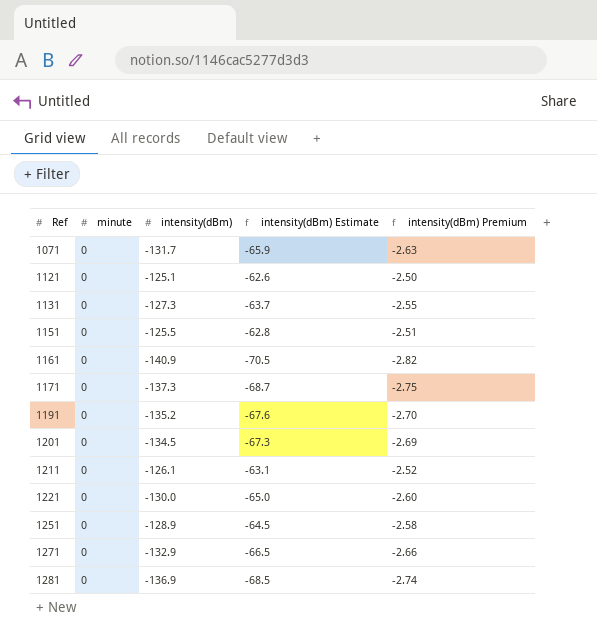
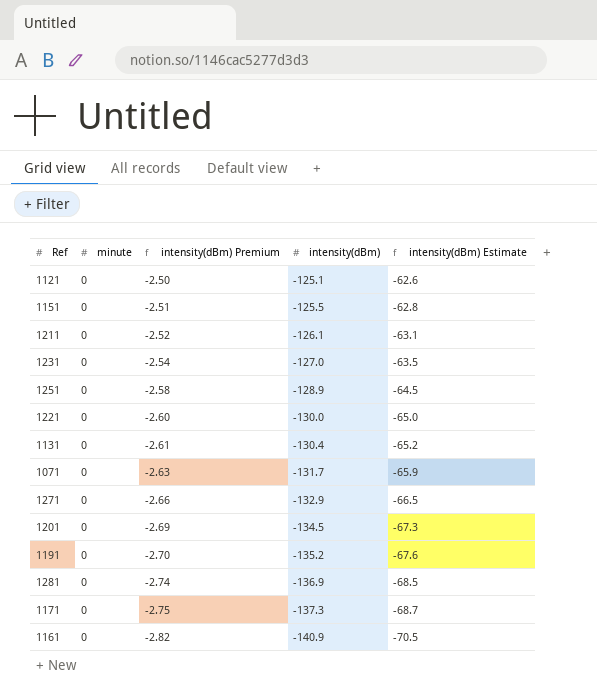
row order: Ref ascending -> intensity(dBm) Premium descending
column intensity(dBm) Premium | position: 5 -> 3
row 1231: none -> 0 | -2.54 | -127.0 | -63.5
1131 | intensity(dBm) Premium: -2.55 -> -2.61
1131 | intensity(dBm): -127.3 -> -130.4
1131 | intensity(dBm) Estimate: -63.7 -> -65.2

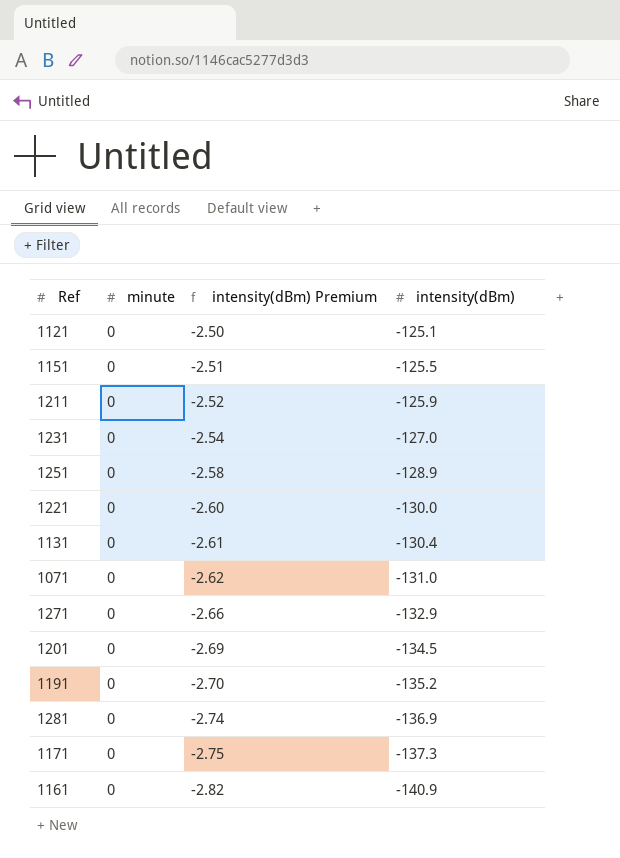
column intensity(dBm) Estimate | formula: [intensity(dBm)] * 0.5 -> none
1211 | intensity(dBm): -126.1 -> -125.9
1071 | intensity(dBm) Premium: -2.63 -> -2.62
1071 | intensity(dBm): -131.7 -> -131.0

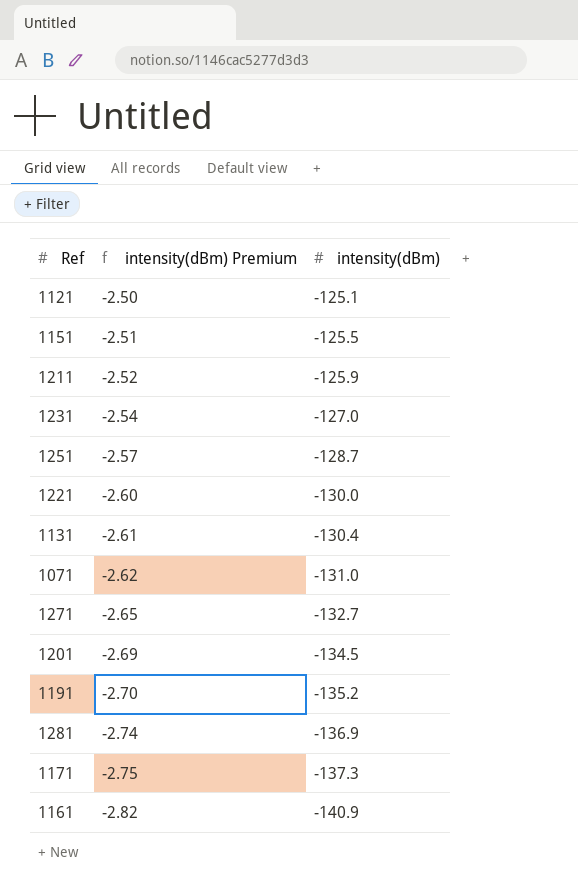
column minute | position: 2 -> none
1251 | intensity(dBm) Premium: -2.58 -> -2.57
1251 | intensity(dBm): -128.9 -> -128.7
1271 | intensity(dBm) Premium: -2.66 -> -2.65
1271 | intensity(dBm): -132.9 -> -132.7

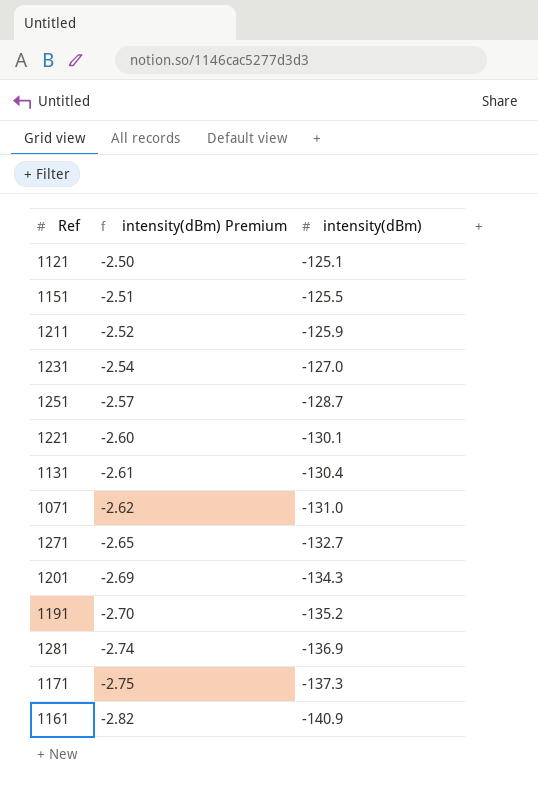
1221 | intensity(dBm): -130.0 -> -130.1
1201 | intensity(dBm): -134.5 -> -134.3

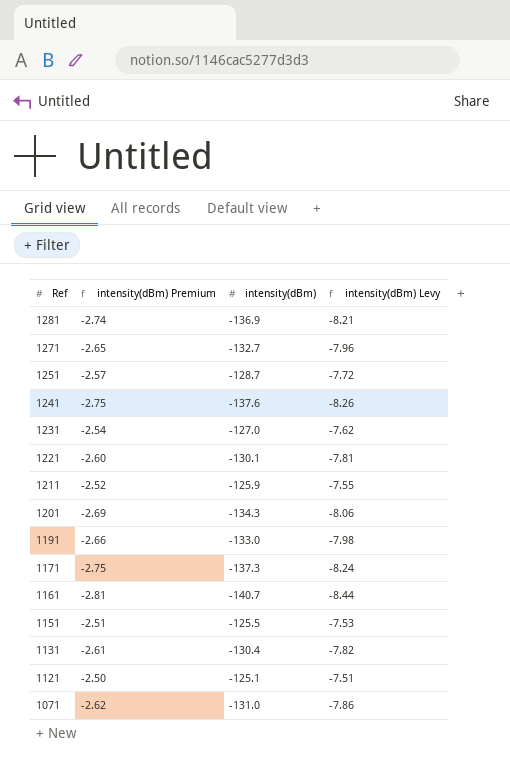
row order: intensity(dBm) Premium descending -> Ref descending
column intensity(dBm) Levy | formula: none -> [intensity(dBm)] * 0.06
row 1241: none -> -2.75 | -137.6 | -8.26
1191 | intensity(dBm) Premium: -2.70 -> -2.66
1191 | intensity(dBm): -135.2 -> -133.0
1161 | intensity(dBm) Premium: -2.82 -> -2.81
1161 | intensity(dBm): -140.9 -> -140.7

